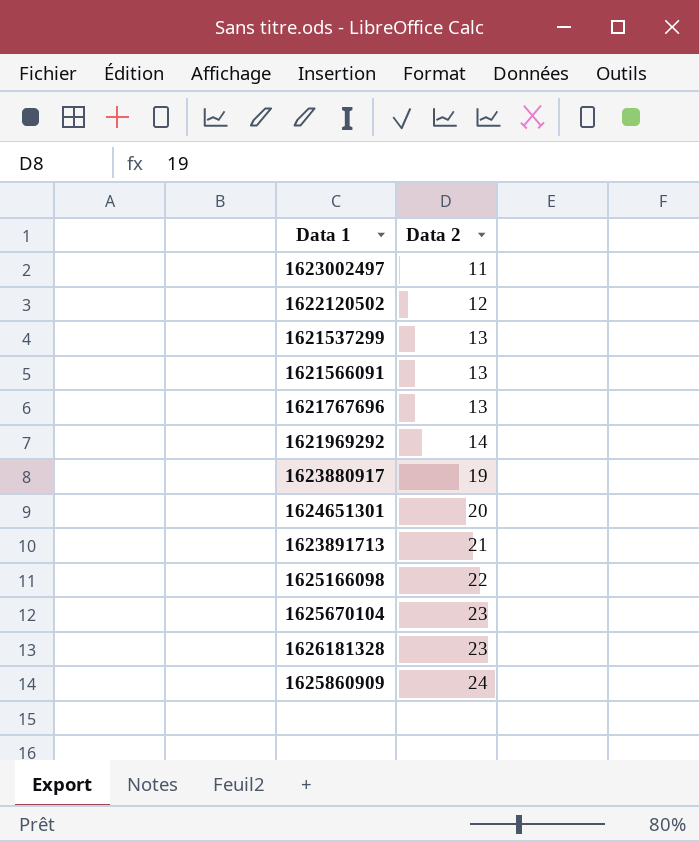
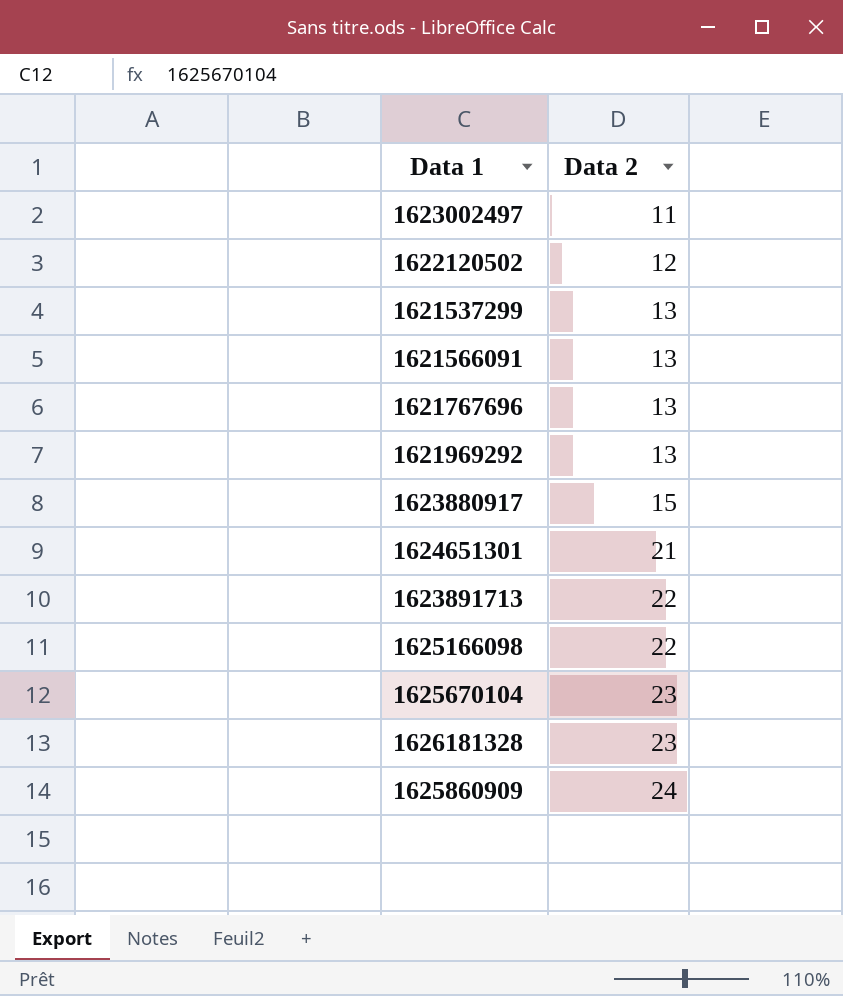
1621969292 | Data 2: 14 -> 13
1623880917 | Data 2: 19 -> 15
1624651301 | Data 2: 20 -> 21
1623891713 | Data 2: 21 -> 22

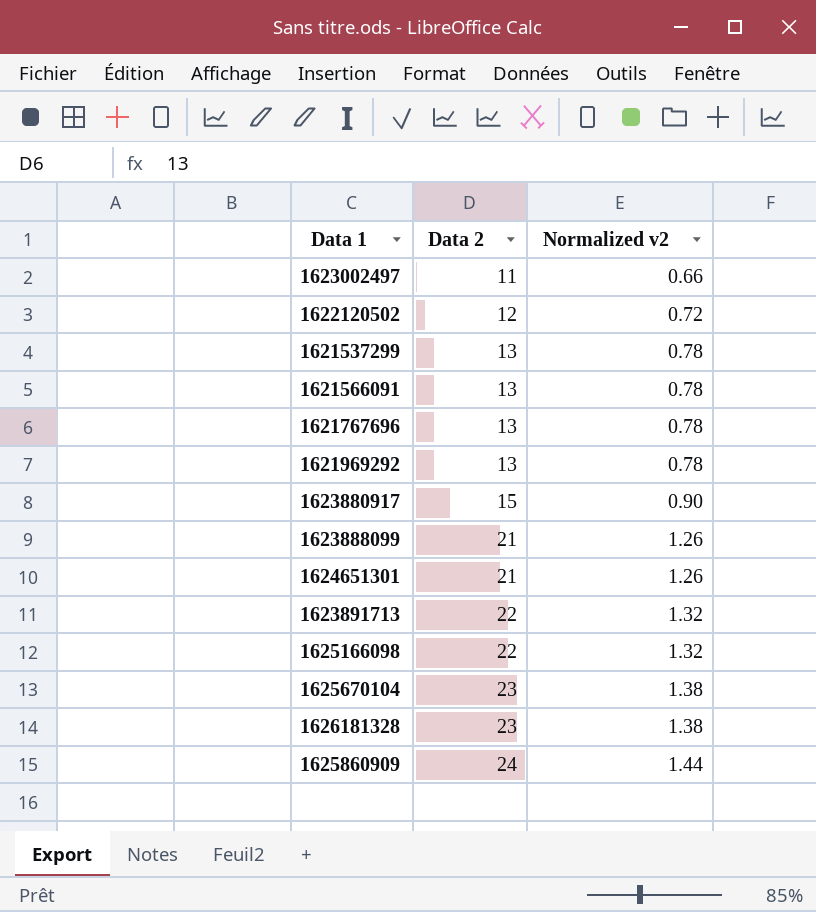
column Normalized v2 | formula: none -> [Data 2] * 0.06
row 1623888099: none -> 21 | 1.26

